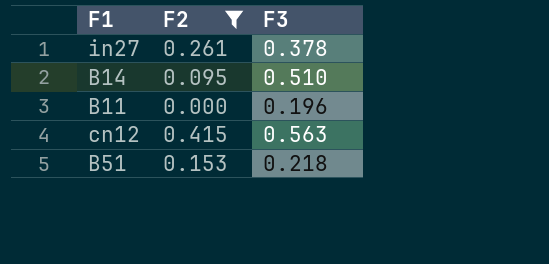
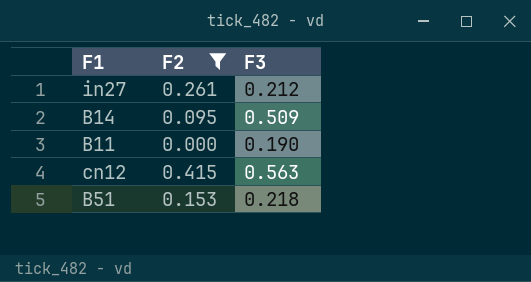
in27 | F3: 0.378 -> 0.212
B14 | F3: 0.510 -> 0.509
B11 | F3: 0.196 -> 0.190

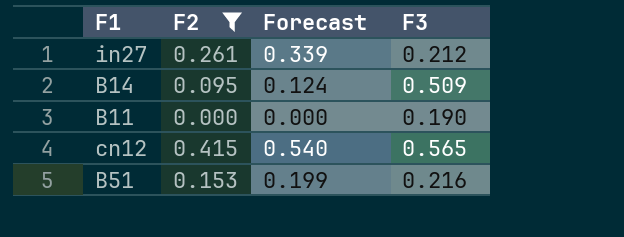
column Forecast | formula: none -> [F2] * 1.3
cn12 | F3: 0.563 -> 0.565
B51 | F3: 0.218 -> 0.216

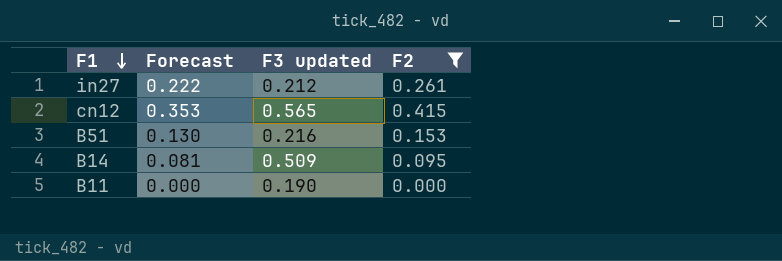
row order: none -> F1 descending
column Forecast | formula: [F2] * 1.3 -> [F2] * 0.85
column name: F3 -> F3 updated
column F2 | position: 2 -> 4

